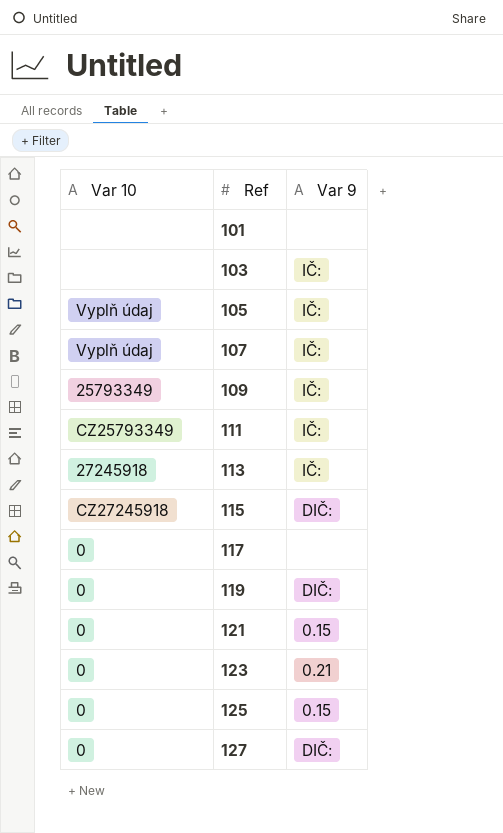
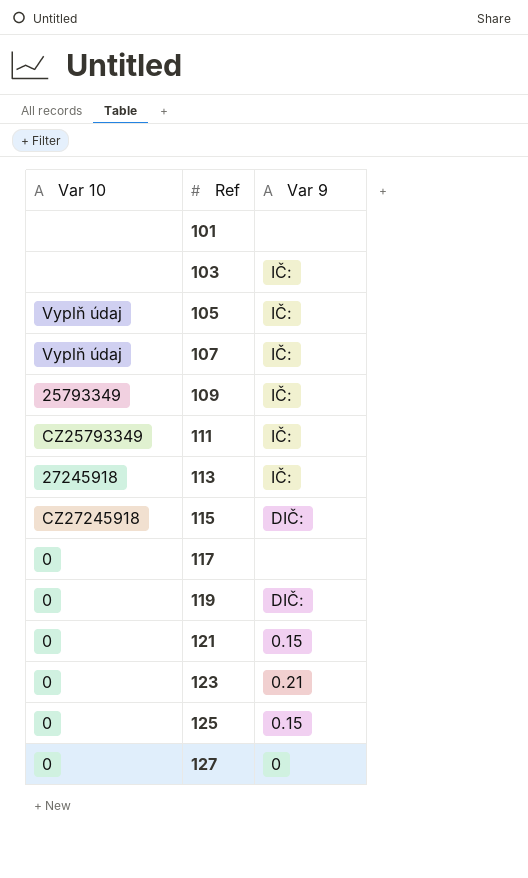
127 | Var 9: DIČ: -> 0

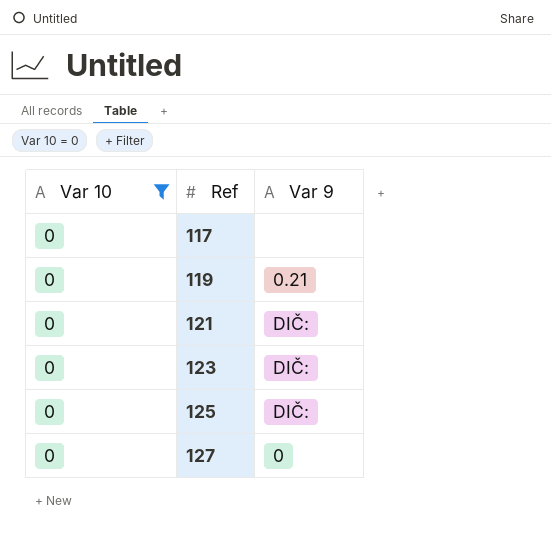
filter: none -> Var 10 = 0
119 | Var 9: DIČ: -> 0.21
121 | Var 9: 0.15 -> DIČ:
123 | Var 9: 0.21 -> DIČ:
125 | Var 9: 0.15 -> DIČ:

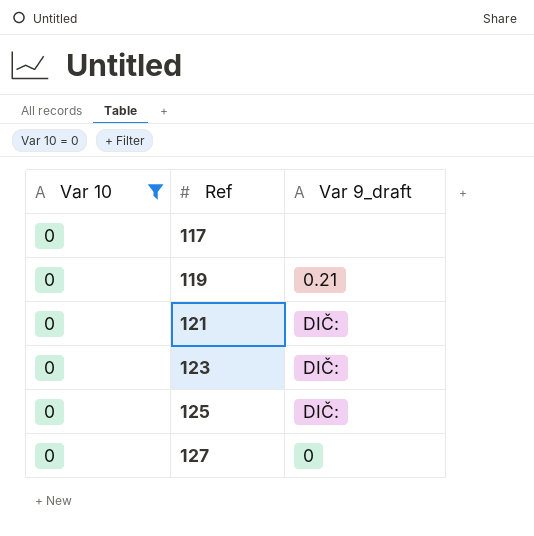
column name: Var 9 -> Var 9_draft

